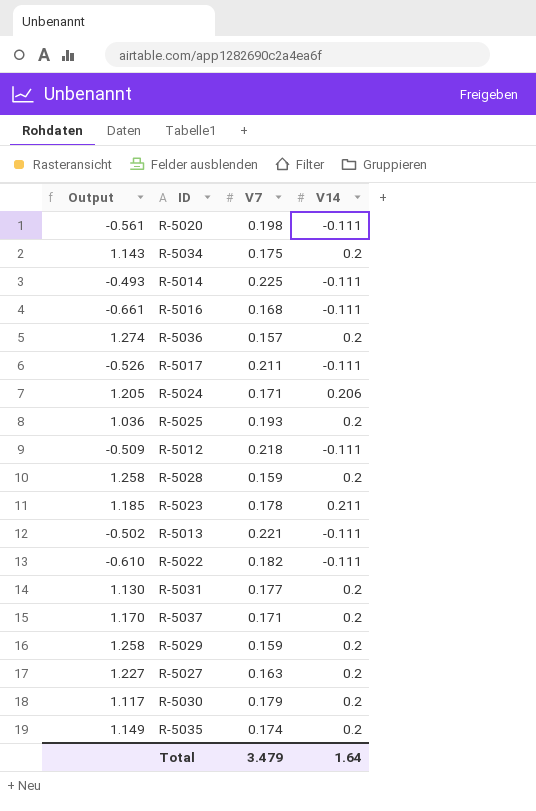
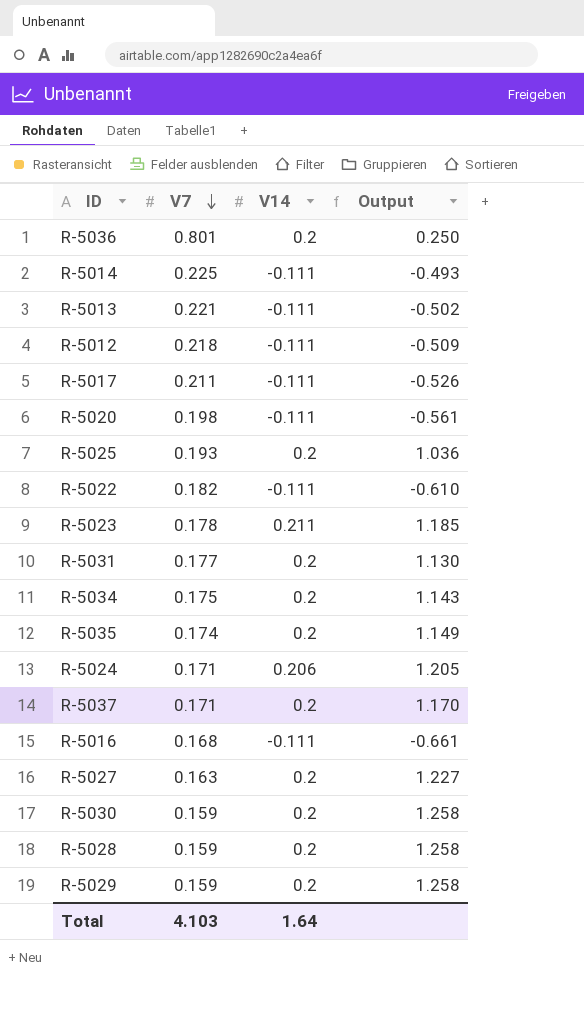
row order: none -> V7 descending
column Output | position: 1 -> 4
R-5036 | V7: 0.157 -> 0.801
R-5036 | Output: 1.274 -> 0.250
R-5030 | V7: 0.179 -> 0.159
R-5030 | Output: 1.117 -> 1.258
Total | V7: 3.479 -> 4.103

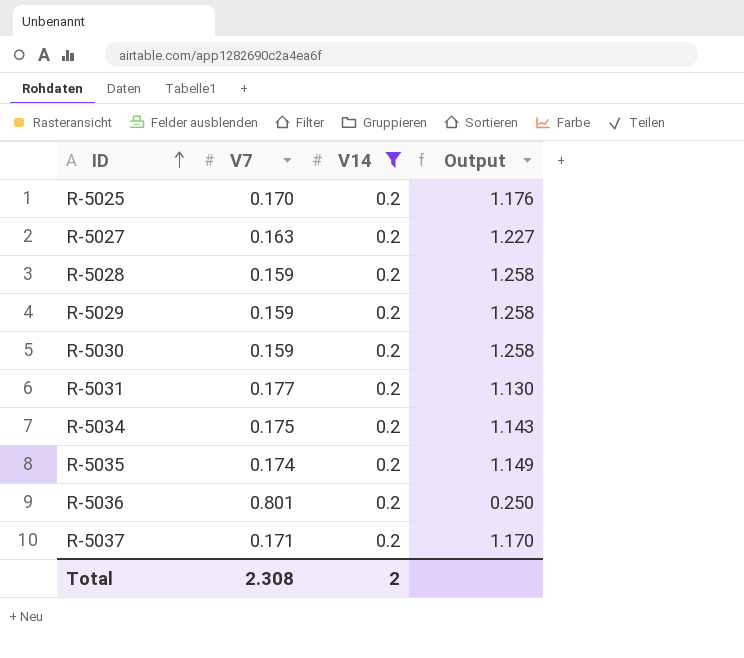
filter: none -> V14 = 0.2
row order: V7 descending -> ID ascending
R-5025 | V7: 0.193 -> 0.170
R-5025 | Output: 1.036 -> 1.176
Total | V7: 4.103 -> 2.308
Total | V14: 1.64 -> 2

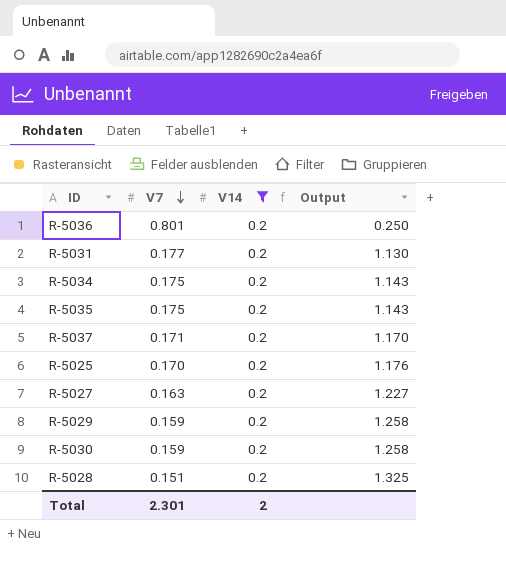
row order: ID ascending -> V7 descending
R-5035 | V7: 0.174 -> 0.175
R-5035 | Output: 1.149 -> 1.143
R-5028 | V7: 0.159 -> 0.151
R-5028 | Output: 1.258 -> 1.325
Total | V7: 2.308 -> 2.301

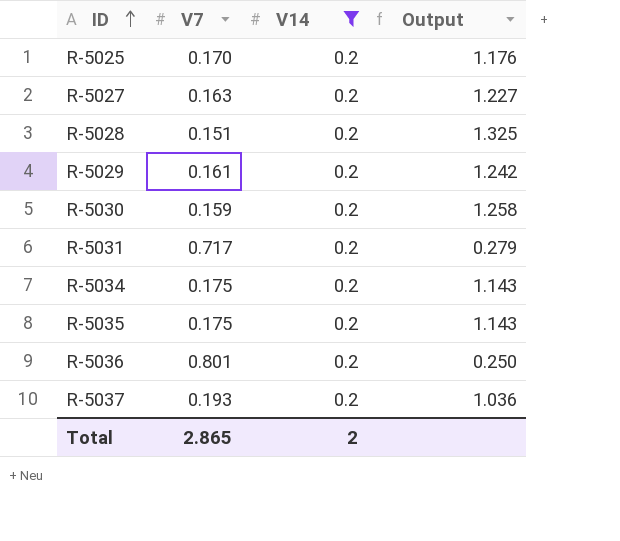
row order: V7 descending -> ID ascending
R-5029 | V7: 0.159 -> 0.161
R-5029 | Output: 1.258 -> 1.242
R-5031 | V7: 0.177 -> 0.717
R-5031 | Output: 1.130 -> 0.279
R-5037 | V7: 0.171 -> 0.193
R-5037 | Output: 1.170 -> 1.036
Total | V7: 2.301 -> 2.865

